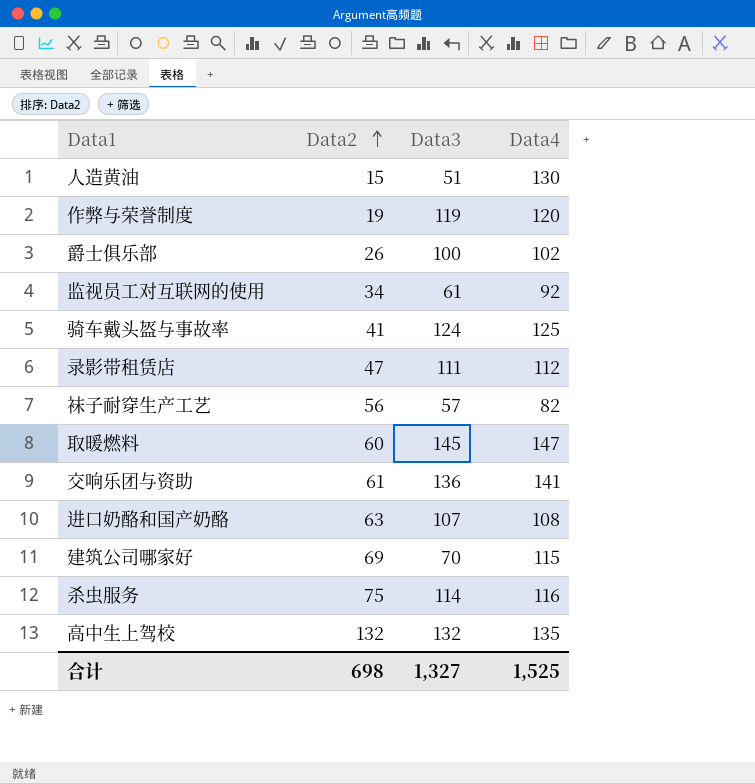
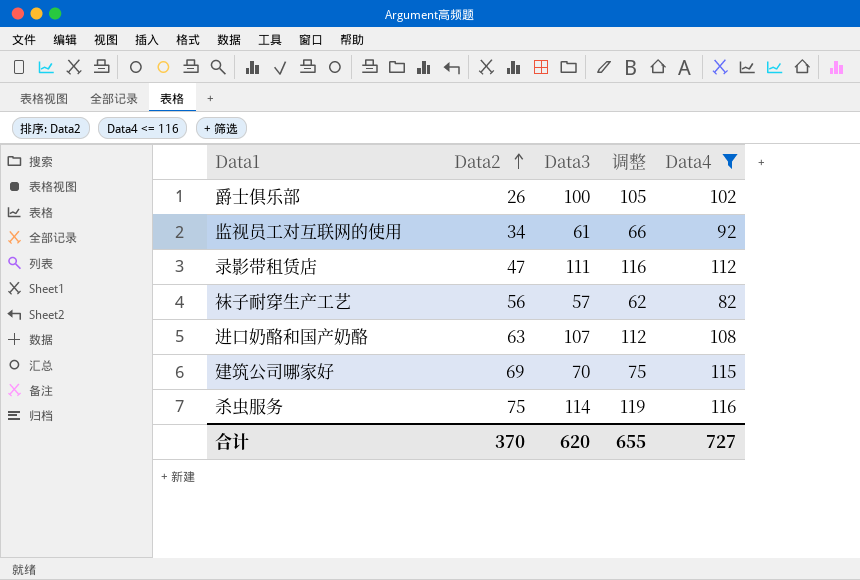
filter: none -> Data4 <= 116
column 调整 | formula: none -> [Data3] + 5
合计 | Data2: 698 -> 370
合计 | Data3: 1,327 -> 620
合计 | Data4: 1,525 -> 727

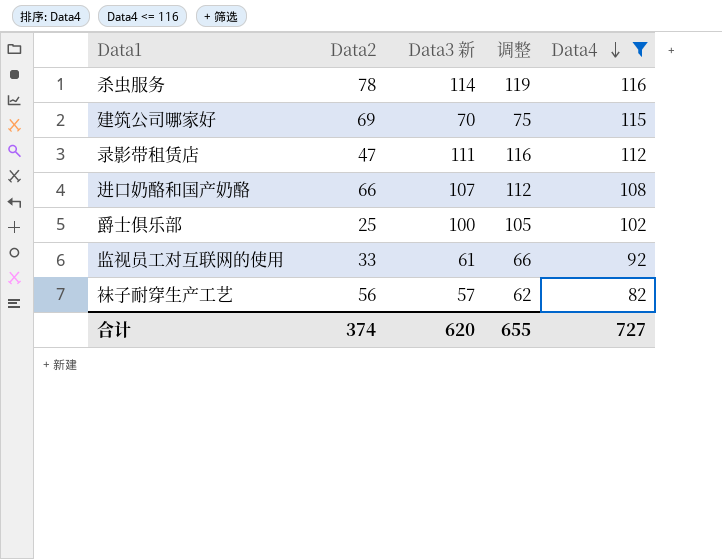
row order: Data2 ascending -> Data4 descending
column name: Data3 -> Data3 新
杀虫服务 | Data2: 75 -> 78
进口奶酪和国产奶酪 | Data2: 63 -> 66
爵士俱乐部 | Data2: 26 -> 25
监视员工对互联网的使用 | Data2: 34 -> 33
合计 | Data2: 370 -> 374

